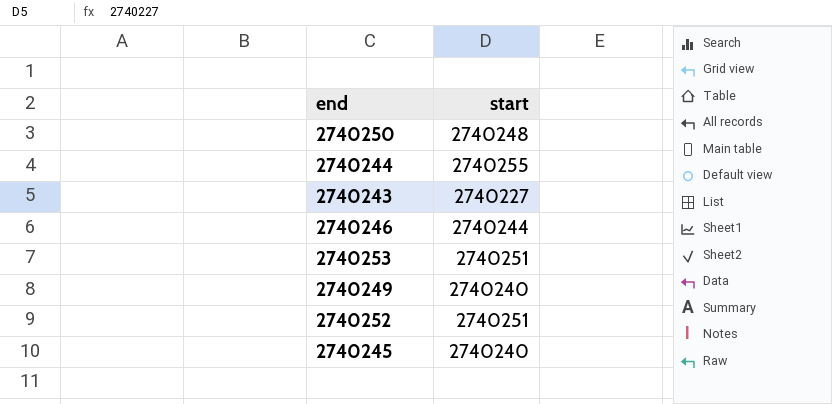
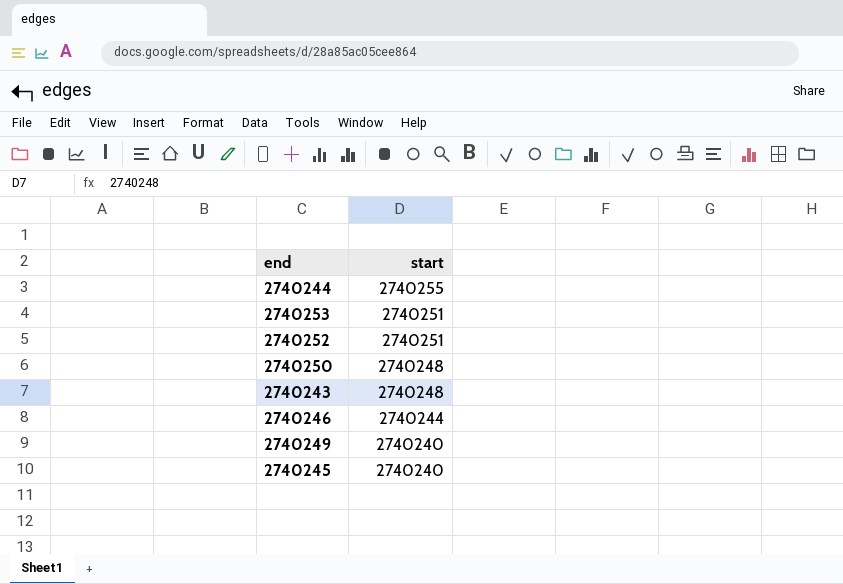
row order: none -> start descending
2740243 | start: 2740227 -> 2740248

